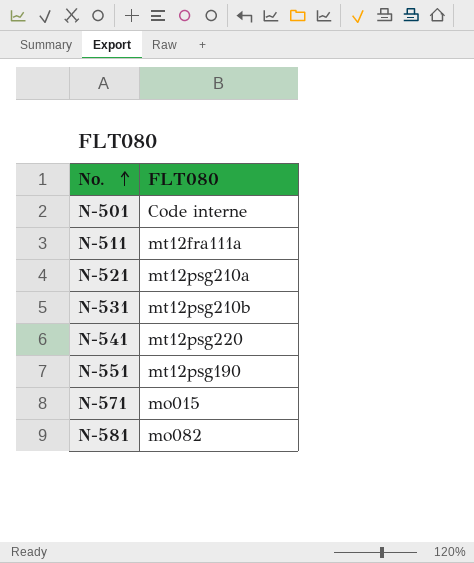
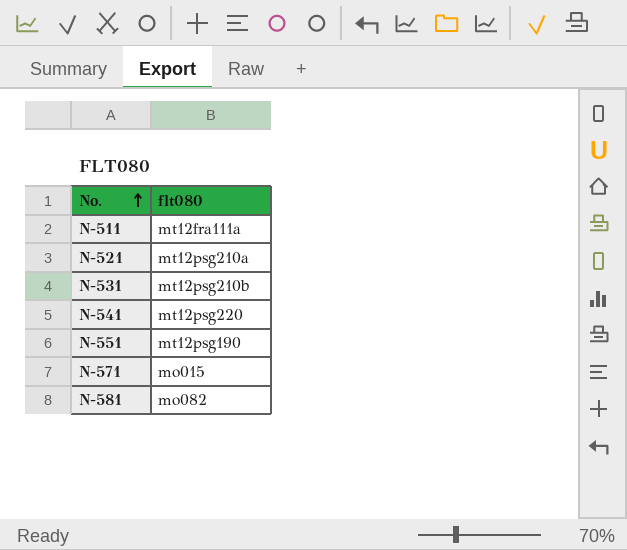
column name: FLT080 -> flt080
row N-501: Code interne -> none

